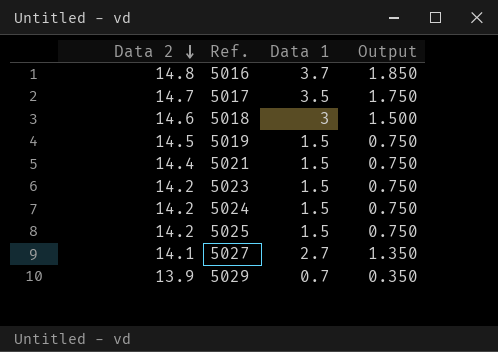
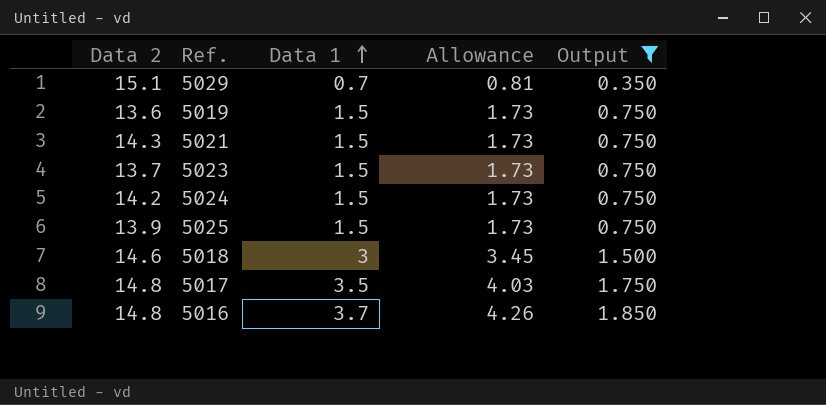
filter: none -> Output != 1.350
row order: Data 2 descending -> Data 1 ascending
column Allowance | formula: none -> [Data 1] * 1.15
5029 | Data 2: 13.9 -> 15.1
5019 | Data 2: 14.5 -> 13.6
5021 | Data 2: 14.4 -> 14.3
5023 | Data 2: 14.2 -> 13.7
5025 | Data 2: 14.2 -> 13.9
5017 | Data 2: 14.7 -> 14.8

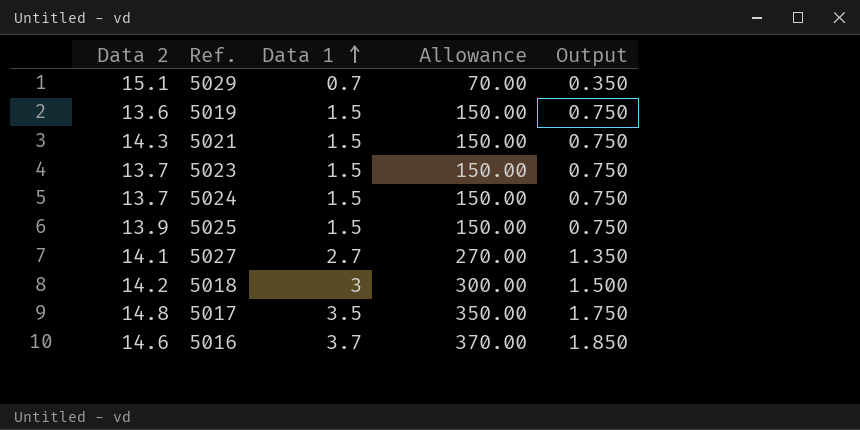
filter: Output != 1.350 -> none
column Allowance | formula: [Data 1] * 1.15 -> [Data 1] * 100
5024 | Data 2: 14.2 -> 13.7
5018 | Data 2: 14.6 -> 14.2
5016 | Data 2: 14.8 -> 14.6

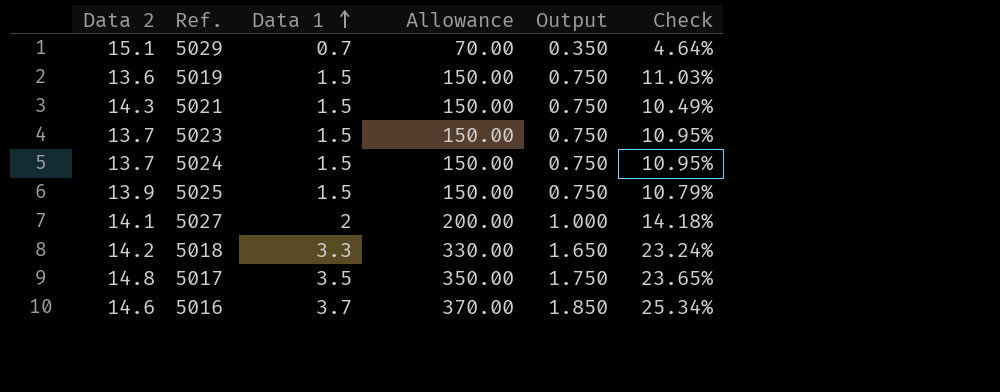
column Check | formula: none -> [Data 1] / [Data 2]
5027 | Data 1: 2.7 -> 2
5027 | Allowance: 270.00 -> 200.00
5027 | Output: 1.350 -> 1.000
5018 | Data 1: 3 -> 3.3
5018 | Allowance: 300.00 -> 330.00
5018 | Output: 1.500 -> 1.650

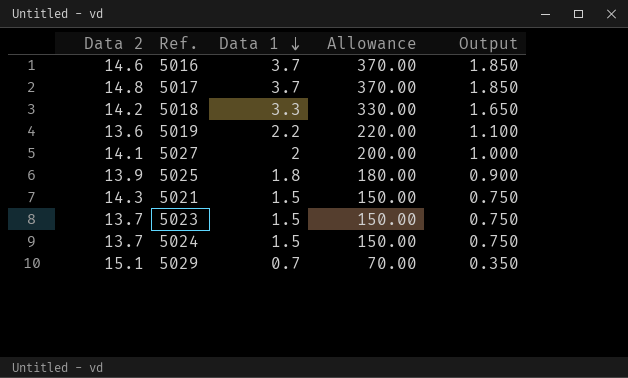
row order: Data 1 ascending -> Data 1 descending
column Check | formula: [Data 1] / [Data 2] -> none
5017 | Data 1: 3.5 -> 3.7
5017 | Allowance: 350.00 -> 370.00
5017 | Output: 1.750 -> 1.850
5019 | Data 1: 1.5 -> 2.2
5019 | Allowance: 150.00 -> 220.00
5019 | Output: 0.750 -> 1.100
5025 | Data 1: 1.5 -> 1.8
5025 | Allowance: 150.00 -> 180.00
5025 | Output: 0.750 -> 0.900

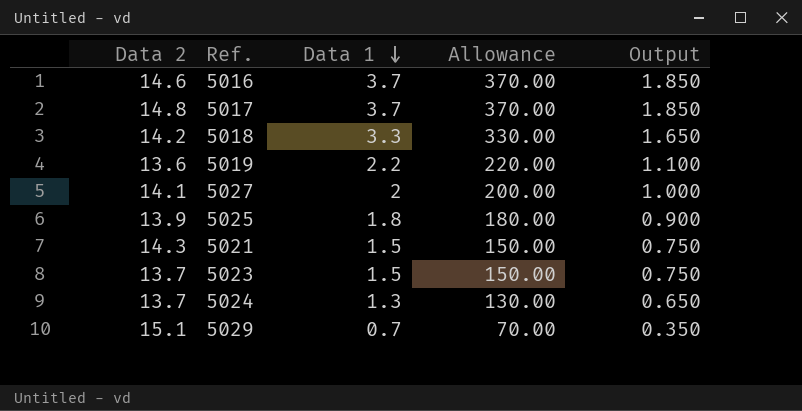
5024 | Data 1: 1.5 -> 1.3
5024 | Allowance: 150.00 -> 130.00
5024 | Output: 0.750 -> 0.650

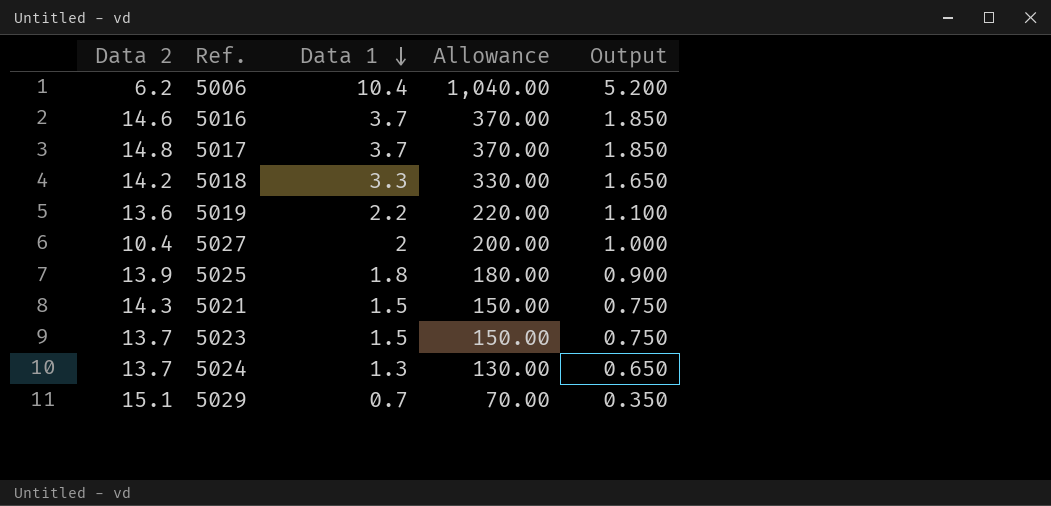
row 5006: none -> 6.2 | 10.4 | 1,040.00 | 5.200
5027 | Data 2: 14.1 -> 10.4

